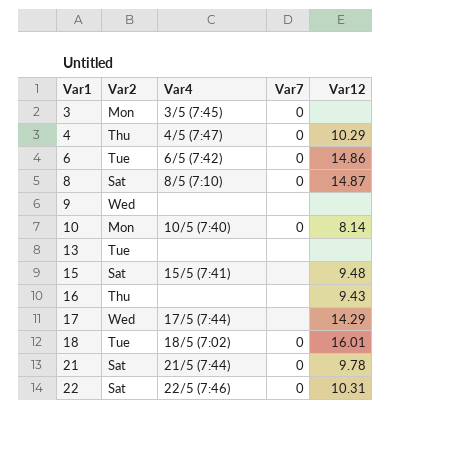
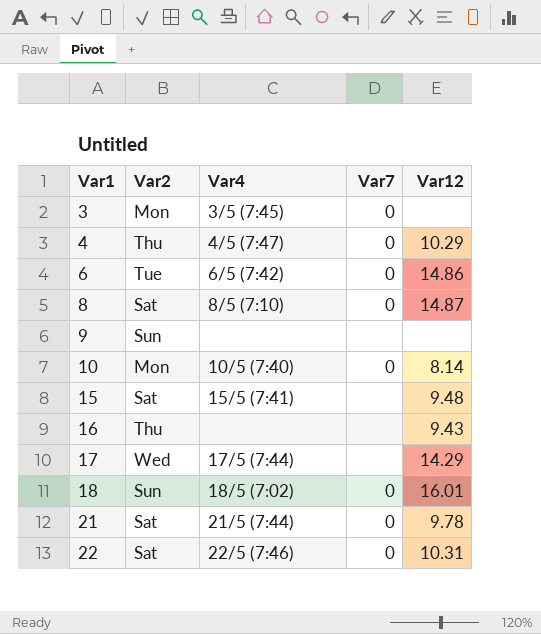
row 13: Tue | none | none | none -> none
9 | Var2: Wed -> Sun
18 | Var2: Tue -> Sun

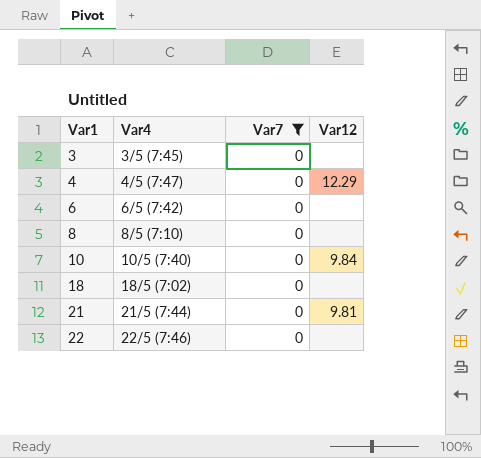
filter: none -> Var7 = 0
column Var2 | position: 2 -> none
4 | Var12: 10.29 -> 12.29
6 | Var12: 14.86 -> none
8 | Var12: 14.87 -> none
10 | Var12: 8.14 -> 9.84
18 | Var12: 16.01 -> none
21 | Var12: 9.78 -> 9.81
22 | Var12: 10.31 -> none

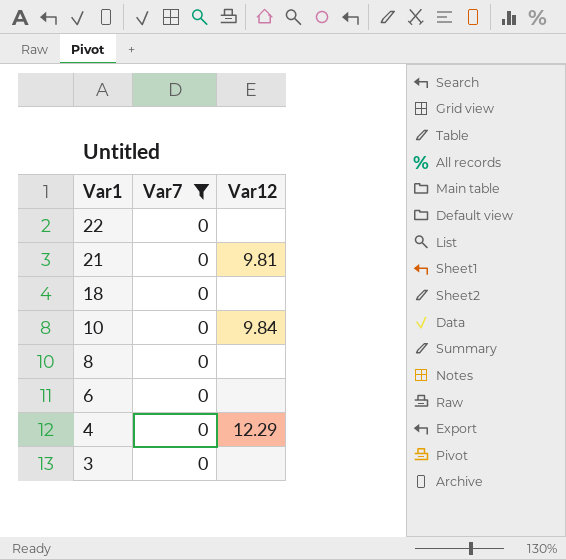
row order: Var1 ascending -> Var1 descending
column Var4 | position: 2 -> none

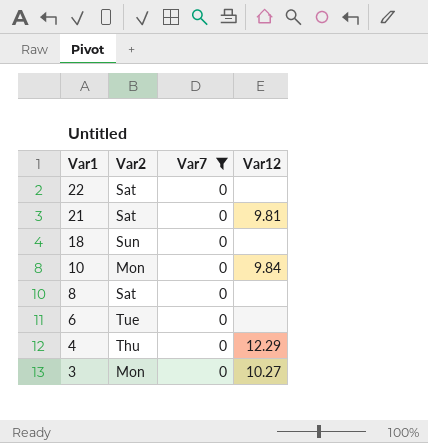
column Var2 | position: none -> 2
3 | Var12: none -> 10.27

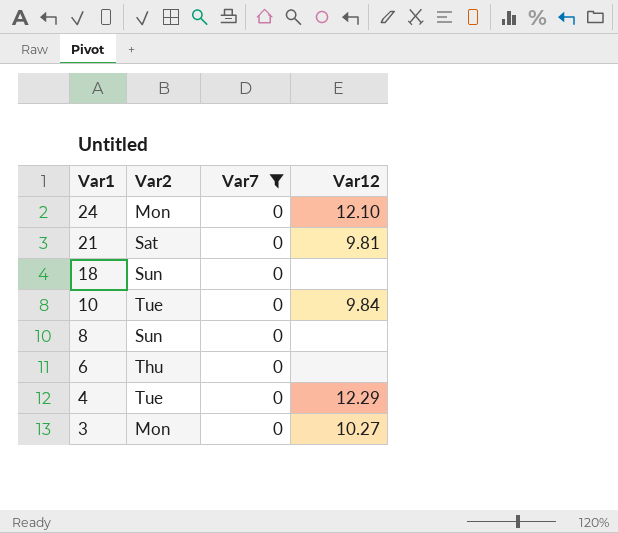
row 22: Sat | 0 | none -> none
row 24: none -> Mon | 0 | 12.10
10 | Var2: Mon -> Tue
8 | Var2: Sat -> Sun
6 | Var2: Tue -> Thu
4 | Var2: Thu -> Tue

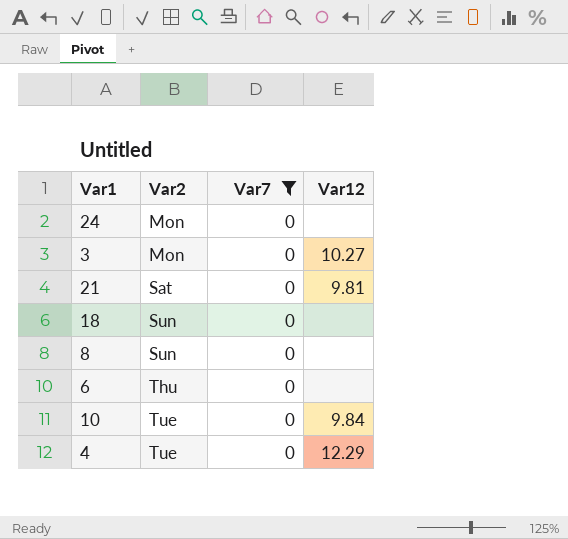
row order: Var1 descending -> Var2 ascending
24 | Var12: 12.10 -> none

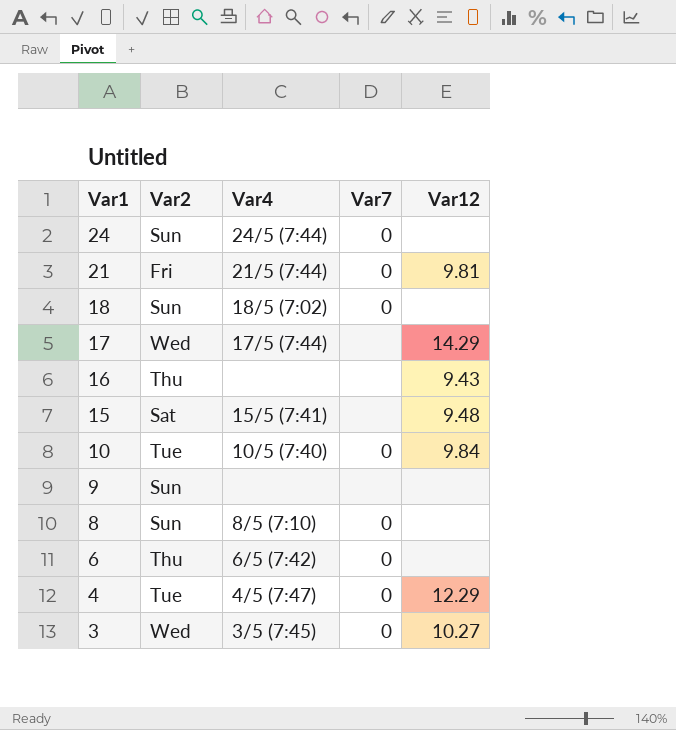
filter: Var7 = 0 -> none
row order: Var2 ascending -> Var1 descending
column Var4 | position: none -> 3
24 | Var2: Mon -> Sun
21 | Var2: Sat -> Fri
3 | Var2: Mon -> Wed

